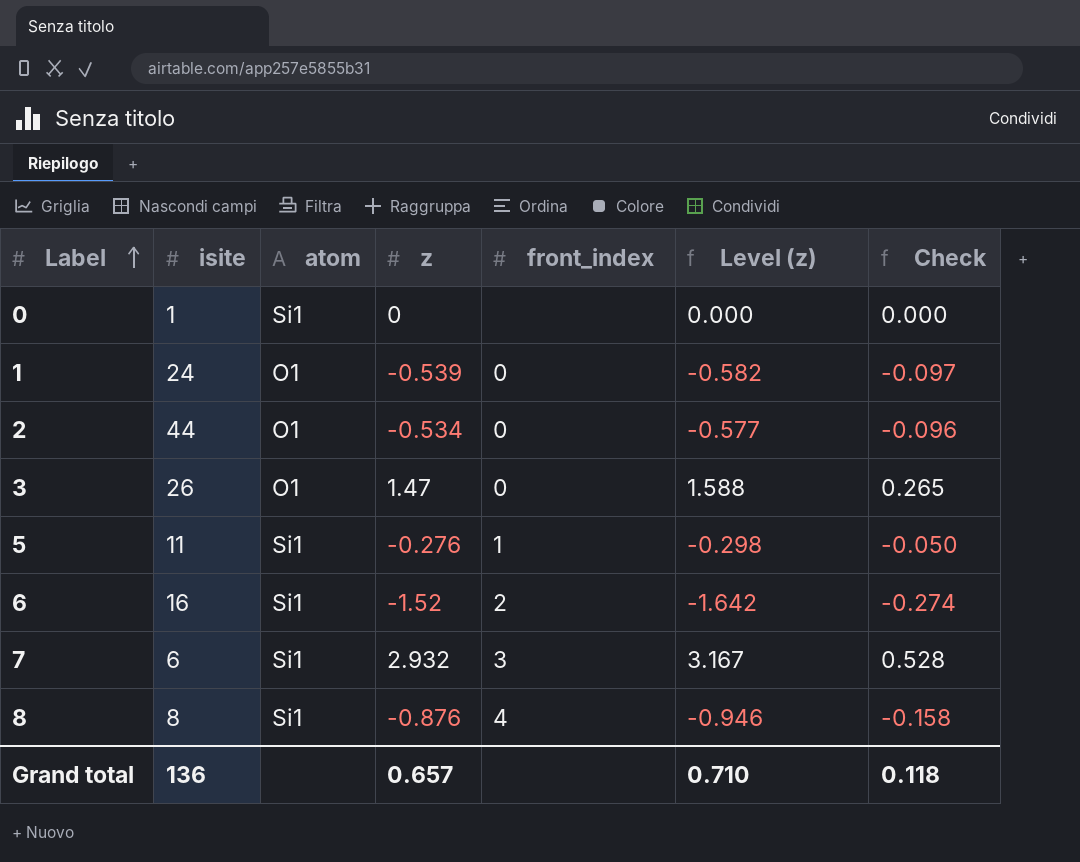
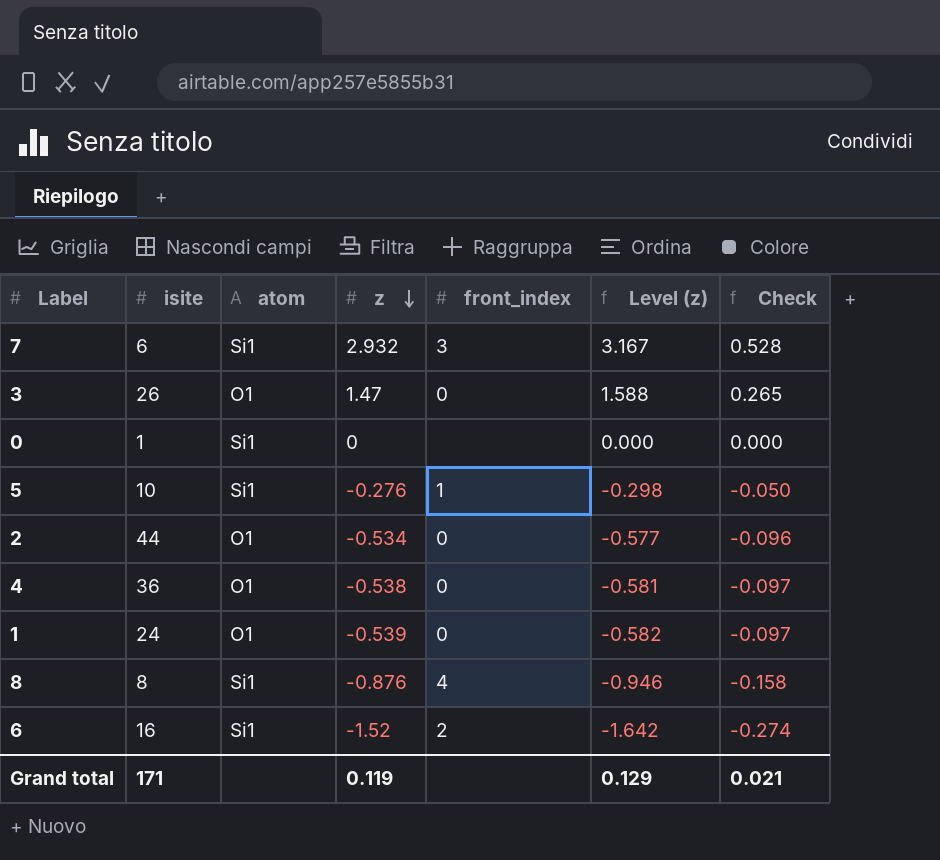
row order: Label ascending -> z descending
5 | isite: 11 -> 10
row 4: none -> 36 | O1 | -0.538 | 0 | -0.581 | -0.097
Grand total | isite: 136 -> 171
Grand total | z: 0.657 -> 0.119
Grand total | Level (z): 0.710 -> 0.129
Grand total | Check: 0.118 -> 0.021

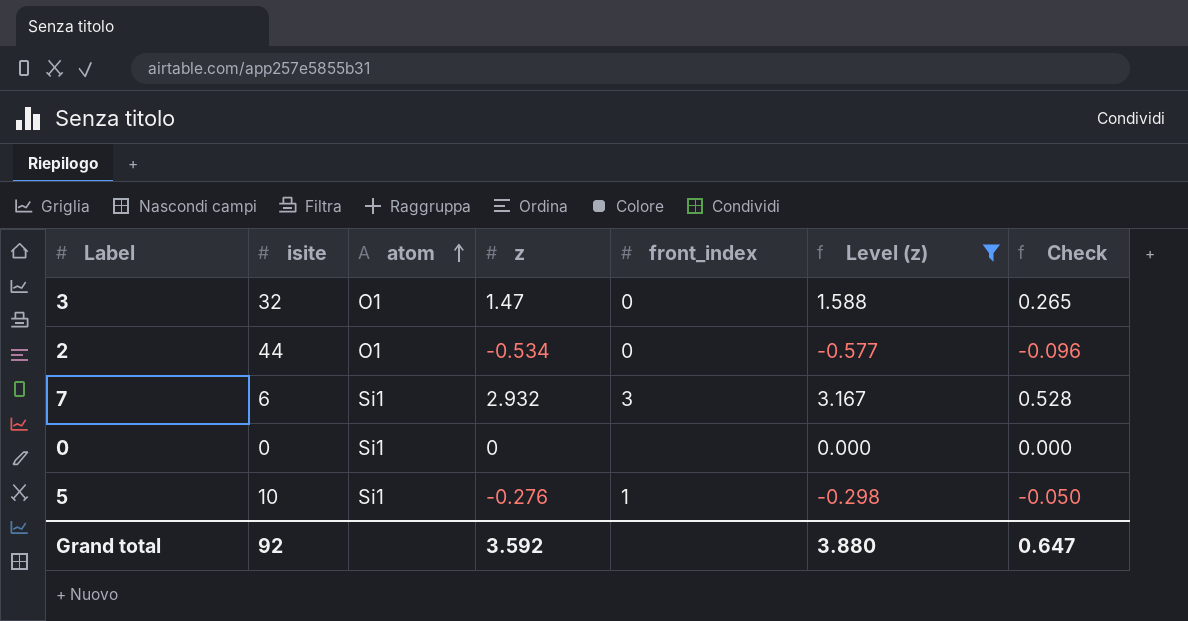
filter: none -> Level (z) >= -0.577
row order: z descending -> atom ascending
3 | isite: 26 -> 32
0 | isite: 1 -> 0
Grand total | isite: 171 -> 92
Grand total | z: 0.119 -> 3.592
Grand total | Level (z): 0.129 -> 3.880
Grand total | Check: 0.021 -> 0.647

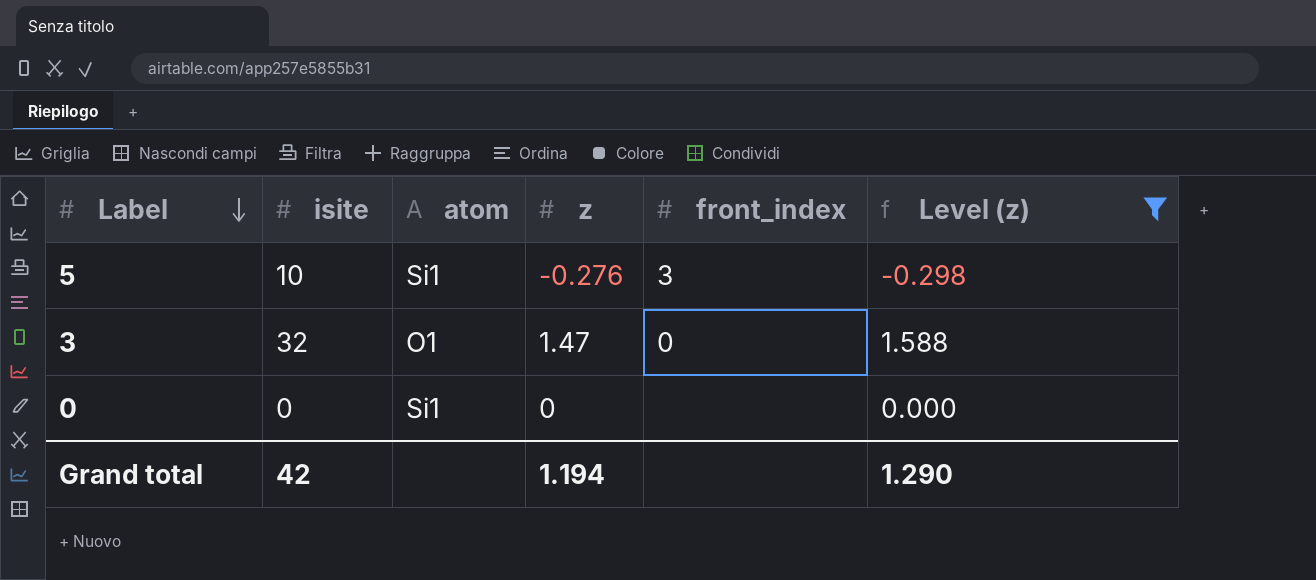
row order: atom ascending -> Label descending
column Check | formula: [z] * 0.18 -> none
row 2: 44 | O1 | -0.534 | 0 | -0.577 | -0.096 -> none
row 7: 6 | Si1 | 2.932 | 3 | 3.167 | 0.528 -> none
5 | front_index: 1 -> 3
Grand total | isite: 92 -> 42
Grand total | z: 3.592 -> 1.194
Grand total | Level (z): 3.880 -> 1.290

